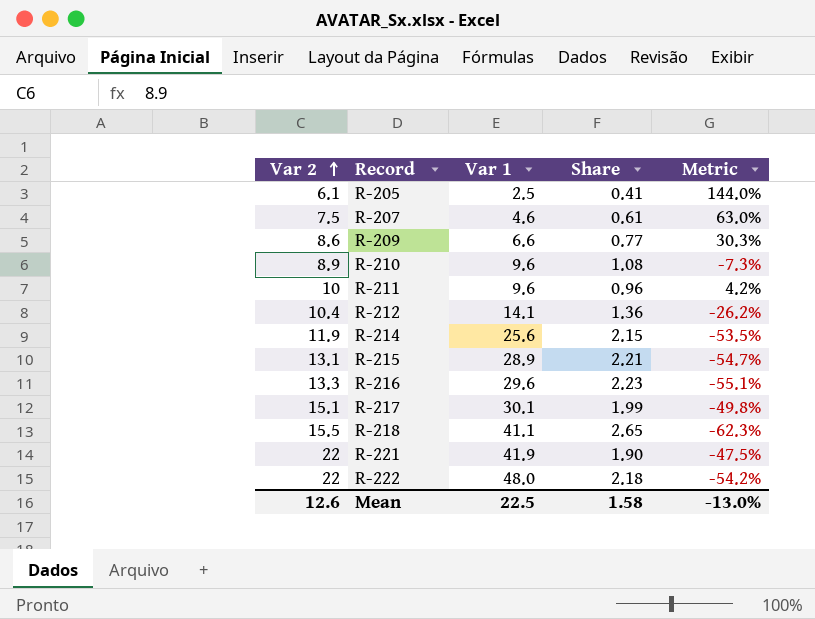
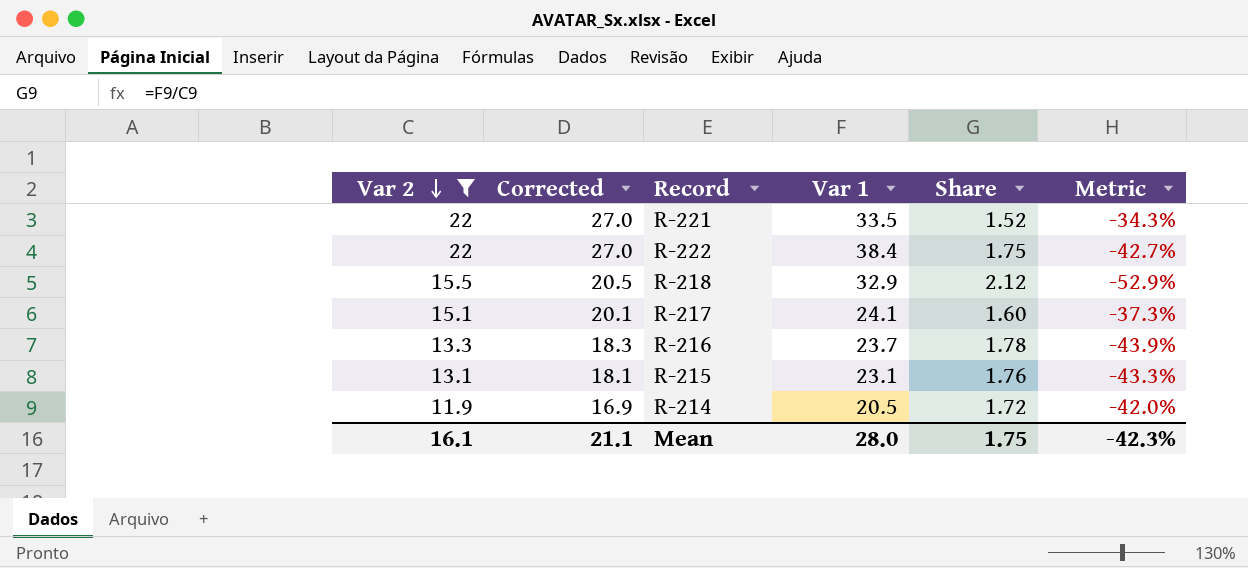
filter: none -> Var 2 >= 11.9
row order: Var 2 ascending -> Var 2 descending
column Corrected | formula: none -> [Var 2] + 5
R-221 | Var 1: 41.9 -> 33.5
R-221 | Share: 1.90 -> 1.52
R-221 | Metric: -47.5% -> -34.3%
R-222 | Var 1: 48.0 -> 38.4
R-222 | Share: 2.18 -> 1.75
R-222 | Metric: -54.2% -> -42.7%
R-218 | Var 1: 41.1 -> 32.9
R-218 | Share: 2.65 -> 2.12
R-218 | Metric: -62.3% -> -52.9%
R-217 | Var 1: 30.1 -> 24.1
R-217 | Share: 1.99 -> 1.60
R-217 | Metric: -49.8% -> -37.3%
R-216 | Var 1: 29.6 -> 23.7
R-216 | Share: 2.23 -> 1.78
R-216 | Metric: -55.1% -> -43.9%
R-215 | Var 1: 28.9 -> 23.1
R-215 | Share: 2.21 -> 1.76
R-215 | Metric: -54.7% -> -43.3%
R-214 | Var 1: 25.6 -> 20.5
R-214 | Share: 2.15 -> 1.72
R-214 | Metric: -53.5% -> -42.0%
Mean | Var 2: 12.6 -> 16.1
Mean | Var 1: 22.5 -> 28.0
Mean | Share: 1.58 -> 1.75
Mean | Metric: -13.0% -> -42.3%

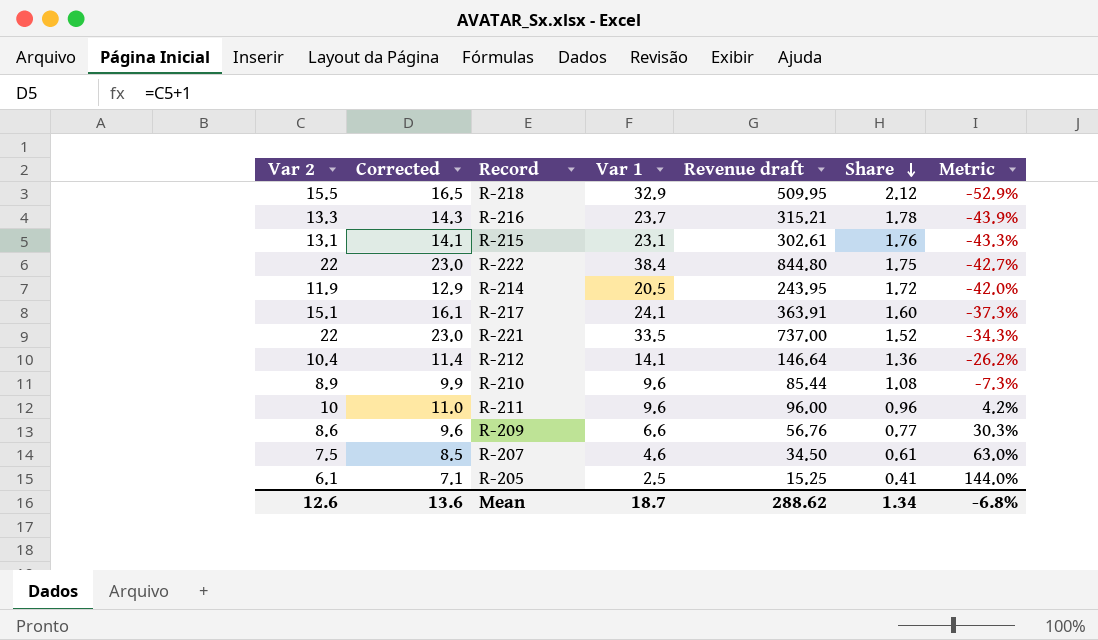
filter: Var 2 >= 11.9 -> none
row order: Var 2 descending -> Share descending
column Corrected | formula: [Var 2] + 5 -> [Var 2] + 1
column Revenue draft | formula: none -> [Var 2] * [Var 1]
Mean | Var 2: 16.1 -> 12.6
Mean | Corrected: 21.1 -> 13.6
Mean | Var 1: 28.0 -> 18.7
Mean | Share: 1.75 -> 1.34
Mean | Metric: -42.3% -> -6.8%

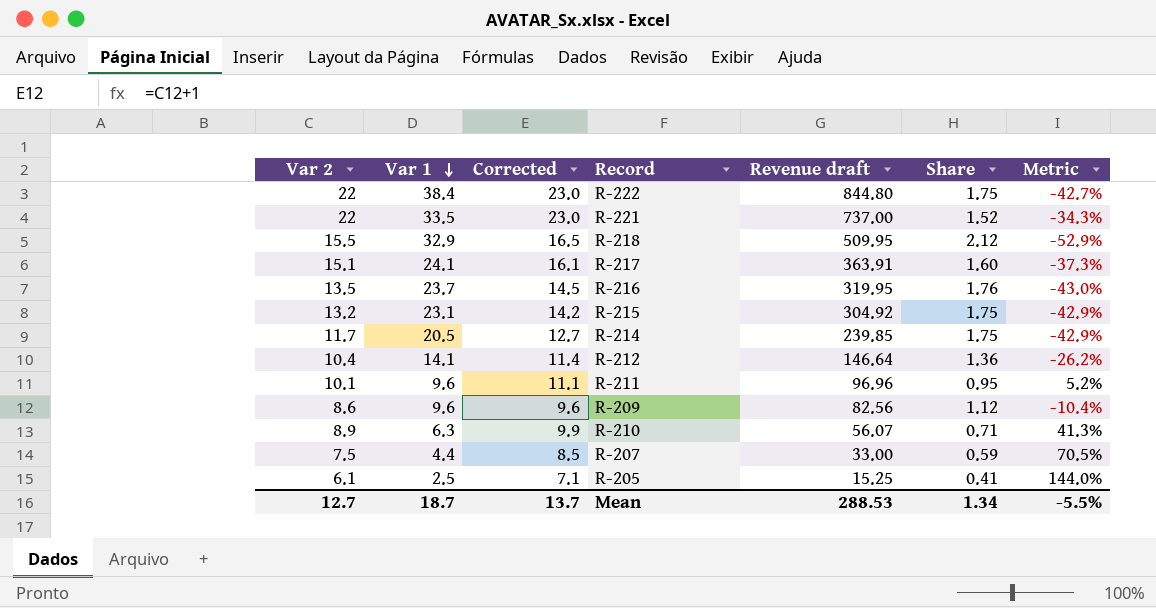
row order: Share descending -> Var 1 descending
column Var 1 | position: 4 -> 2
R-216 | Var 2: 13.3 -> 13.5
R-216 | Corrected: 14.3 -> 14.5
R-216 | Revenue draft: 315.21 -> 319.95
R-216 | Share: 1.78 -> 1.76
R-216 | Metric: -43.9% -> -43.0%
R-215 | Var 2: 13.1 -> 13.2
R-215 | Corrected: 14.1 -> 14.2
R-215 | Revenue draft: 302.61 -> 304.92
R-215 | Share: 1.76 -> 1.75
R-215 | Metric: -43.3% -> -42.9%
R-214 | Var 2: 11.9 -> 11.7
R-214 | Corrected: 12.9 -> 12.7
R-214 | Revenue draft: 243.95 -> 239.85
R-214 | Share: 1.72 -> 1.75
R-214 | Metric: -42.0% -> -42.9%
R-211 | Var 2: 10 -> 10.1
R-211 | Corrected: 11.0 -> 11.1
R-211 | Revenue draft: 96.00 -> 96.96
R-211 | Share: 0.96 -> 0.95
R-211 | Metric: 4.2% -> 5.2%
R-209 | Var 1: 6.6 -> 9.6
R-209 | Revenue draft: 56.76 -> 82.56
R-209 | Share: 0.77 -> 1.12
R-209 | Metric: 30.3% -> -10.4%
R-210 | Var 1: 9.6 -> 6.3
R-210 | Revenue draft: 85.44 -> 56.07
R-210 | Share: 1.08 -> 0.71
R-210 | Metric: -7.3% -> 41.3%
R-207 | Var 1: 4.6 -> 4.4
R-207 | Revenue draft: 34.50 -> 33.00
R-207 | Share: 0.61 -> 0.59
R-207 | Metric: 63.0% -> 70.5%
Mean | Var 2: 12.6 -> 12.7
Mean | Corrected: 13.6 -> 13.7
Mean | Revenue draft: 288.62 -> 288.53
Mean | Metric: -6.8% -> -5.5%

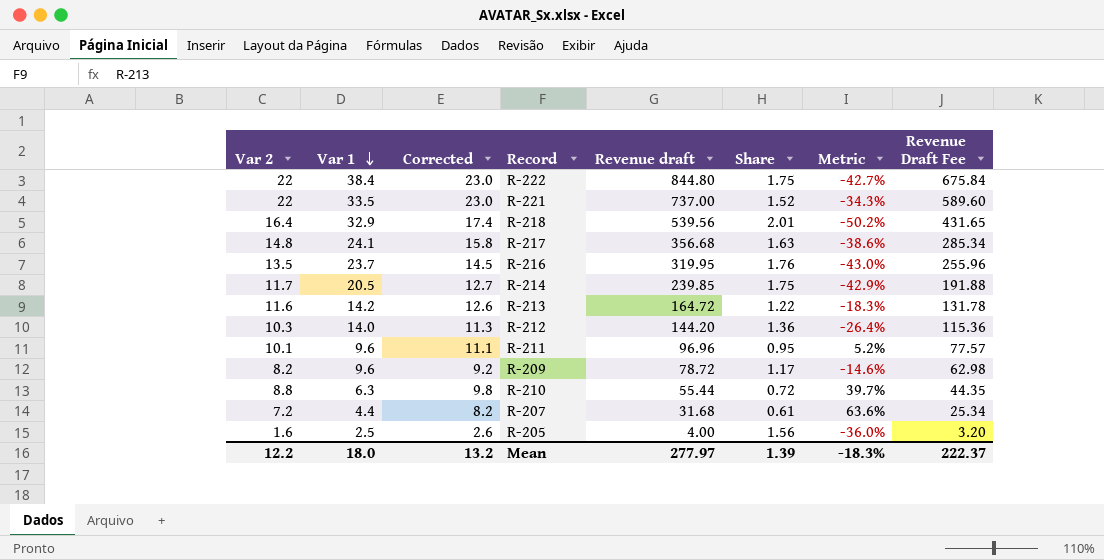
column Revenue Draft Fee | formula: none -> [Revenue draft] * 0.8
row R-215: 13.2 | 23.1 | 14.2 | 304.92 | 1.75 | -42.9% -> none
R-218 | Var 2: 15.5 -> 16.4
R-218 | Corrected: 16.5 -> 17.4
R-218 | Revenue draft: 509.95 -> 539.56
R-218 | Share: 2.12 -> 2.01
R-218 | Metric: -52.9% -> -50.2%
R-217 | Var 2: 15.1 -> 14.8
R-217 | Corrected: 16.1 -> 15.8
R-217 | Revenue draft: 363.91 -> 356.68
R-217 | Share: 1.60 -> 1.63
R-217 | Metric: -37.3% -> -38.6%
row R-213: none -> 11.6 | 14.2 | 12.6 | 164.72 | 1.22 | -18.3% | 131.78
R-212 | Var 2: 10.4 -> 10.3
R-212 | Var 1: 14.1 -> 14.0
R-212 | Corrected: 11.4 -> 11.3
R-212 | Revenue draft: 146.64 -> 144.20
R-212 | Metric: -26.2% -> -26.4%
R-209 | Var 2: 8.6 -> 8.2
R-209 | Corrected: 9.6 -> 9.2
R-209 | Revenue draft: 82.56 -> 78.72
R-209 | Share: 1.12 -> 1.17
R-209 | Metric: -10.4% -> -14.6%
R-210 | Var 2: 8.9 -> 8.8
R-210 | Corrected: 9.9 -> 9.8
R-210 | Revenue draft: 56.07 -> 55.44
R-210 | Share: 0.71 -> 0.72
R-210 | Metric: 41.3% -> 39.7%
R-207 | Var 2: 7.5 -> 7.2
R-207 | Corrected: 8.5 -> 8.2
R-207 | Revenue draft: 33.00 -> 31.68
R-207 | Share: 0.59 -> 0.61
R-207 | Metric: 70.5% -> 63.6%
R-205 | Var 2: 6.1 -> 1.6
R-205 | Corrected: 7.1 -> 2.6
R-205 | Revenue draft: 15.25 -> 4.00
R-205 | Share: 0.41 -> 1.56
R-205 | Metric: 144.0% -> -36.0%
Mean | Var 2: 12.7 -> 12.2
Mean | Var 1: 18.7 -> 18.0
Mean | Corrected: 13.7 -> 13.2
Mean | Revenue draft: 288.53 -> 277.97
Mean | Share: 1.34 -> 1.39
Mean | Metric: -5.5% -> -18.3%

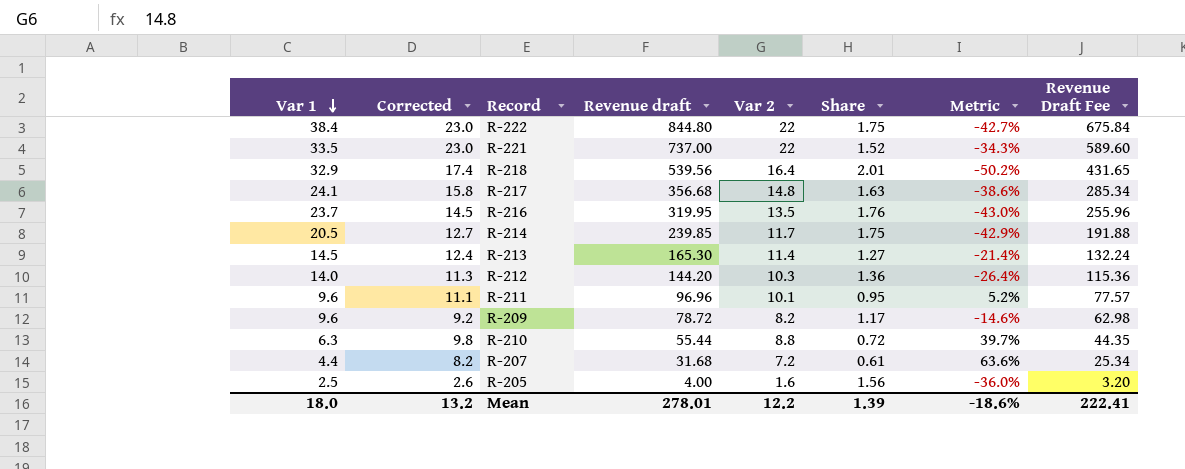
column Var 2 | position: 1 -> 5
R-213 | Var 1: 14.2 -> 14.5
R-213 | Corrected: 12.6 -> 12.4
R-213 | Revenue draft: 164.72 -> 165.30
R-213 | Var 2: 11.6 -> 11.4
R-213 | Share: 1.22 -> 1.27
R-213 | Metric: -18.3% -> -21.4%
R-213 | Revenue Draft Fee: 131.78 -> 132.24
Mean | Revenue draft: 277.97 -> 278.01
Mean | Metric: -18.3% -> -18.6%
Mean | Revenue Draft Fee: 222.37 -> 222.41

